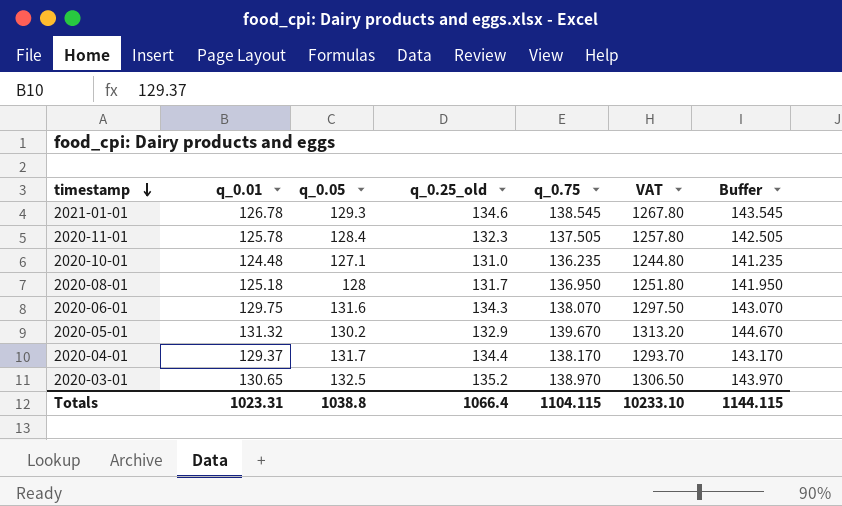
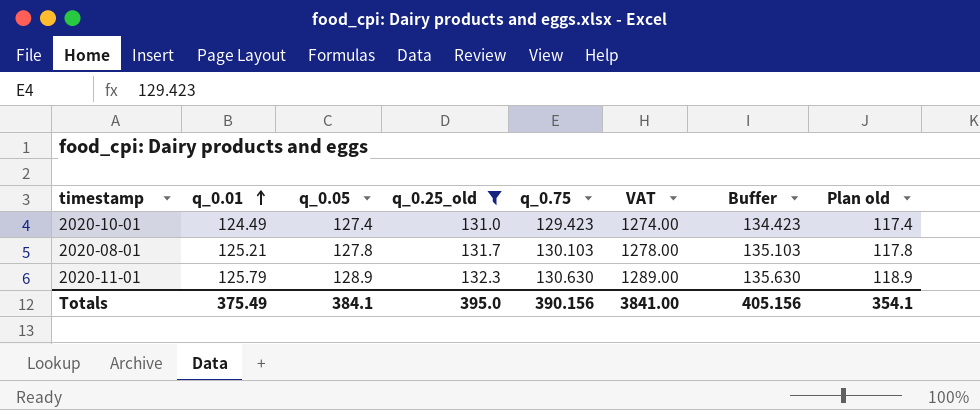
filter: none -> q_0.25_old <= 132.3
row order: timestamp descending -> q_0.01 ascending
column VAT | formula: [q_0.01] * 10 -> [q_0.05] * 10
column Plan old | formula: none -> [q_0.05] - 10
2020-10-01 | q_0.01: 124.48 -> 124.49
2020-10-01 | q_0.05: 127.1 -> 127.4
2020-10-01 | q_0.75: 136.235 -> 129.423
2020-10-01 | Buffer: 141.235 -> 134.423
2020-08-01 | q_0.01: 125.18 -> 125.21
2020-08-01 | q_0.05: 128 -> 127.8
2020-08-01 | q_0.75: 136.950 -> 130.103
2020-08-01 | Buffer: 141.950 -> 135.103
2020-11-01 | q_0.01: 125.78 -> 125.79
2020-11-01 | q_0.05: 128.4 -> 128.9
2020-11-01 | q_0.75: 137.505 -> 130.630
2020-11-01 | Buffer: 142.505 -> 135.630
Totals | q_0.01: 1023.31 -> 375.49
Totals | q_0.05: 1038.8 -> 384.1
Totals | q_0.25_old: 1066.4 -> 395.0
Totals | q_0.75: 1104.115 -> 390.156
Totals | VAT: 10233.10 -> 3841.00
Totals | Buffer: 1144.115 -> 405.156

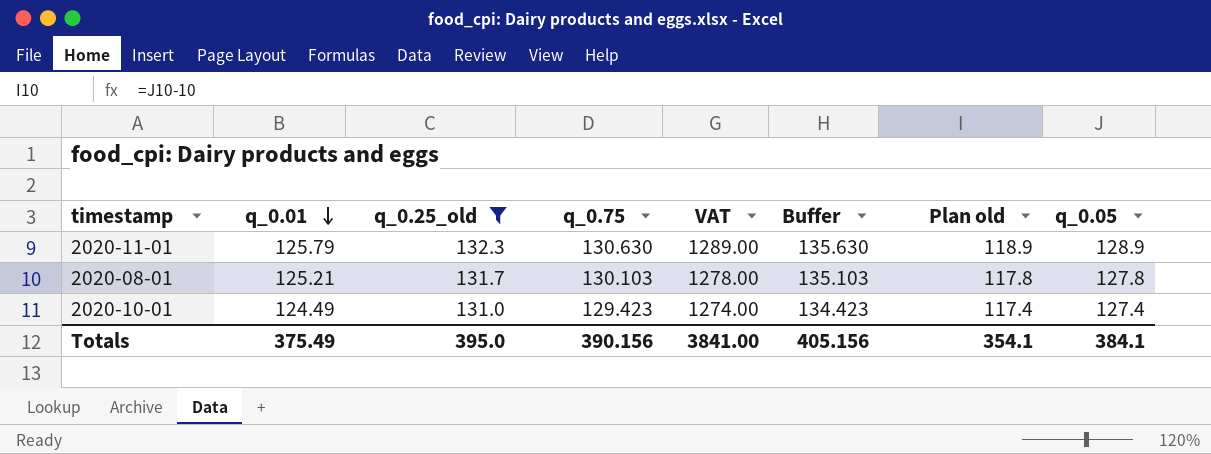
row order: q_0.01 ascending -> q_0.01 descending
column q_0.05 | position: 3 -> 8

